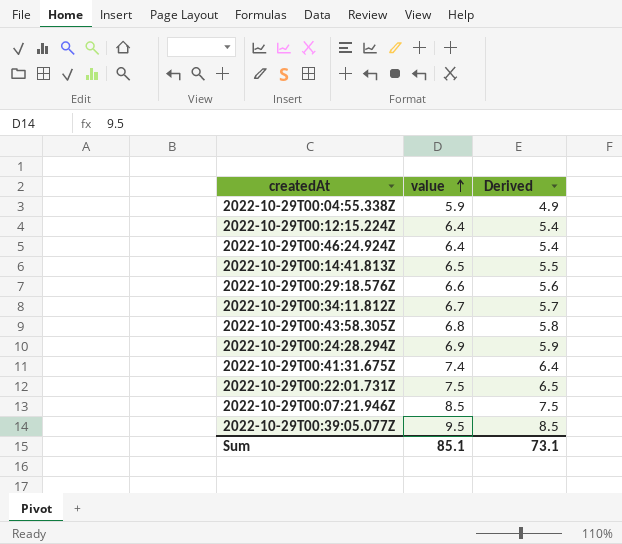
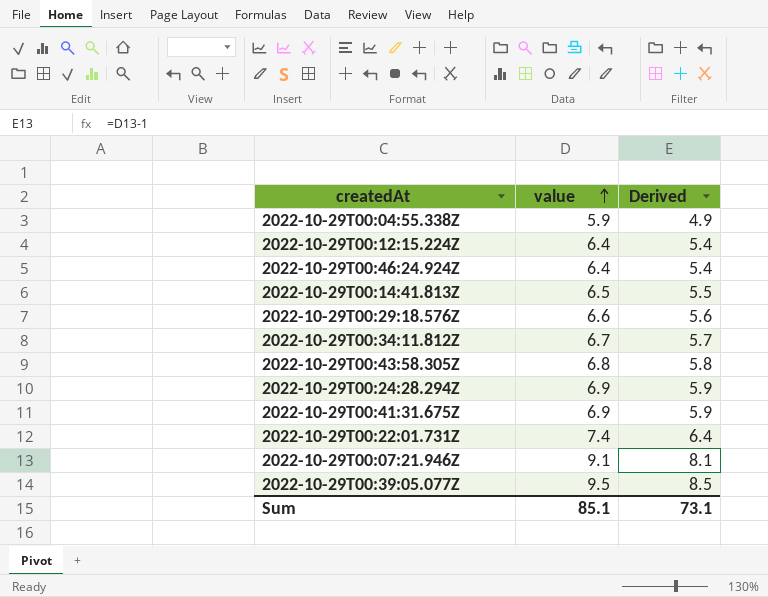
2022-10-29T00:41:31.675Z | value: 7.4 -> 6.9
2022-10-29T00:41:31.675Z | Derived: 6.4 -> 5.9
2022-10-29T00:22:01.731Z | value: 7.5 -> 7.4
2022-10-29T00:22:01.731Z | Derived: 6.5 -> 6.4
2022-10-29T00:07:21.946Z | value: 8.5 -> 9.1
2022-10-29T00:07:21.946Z | Derived: 7.5 -> 8.1

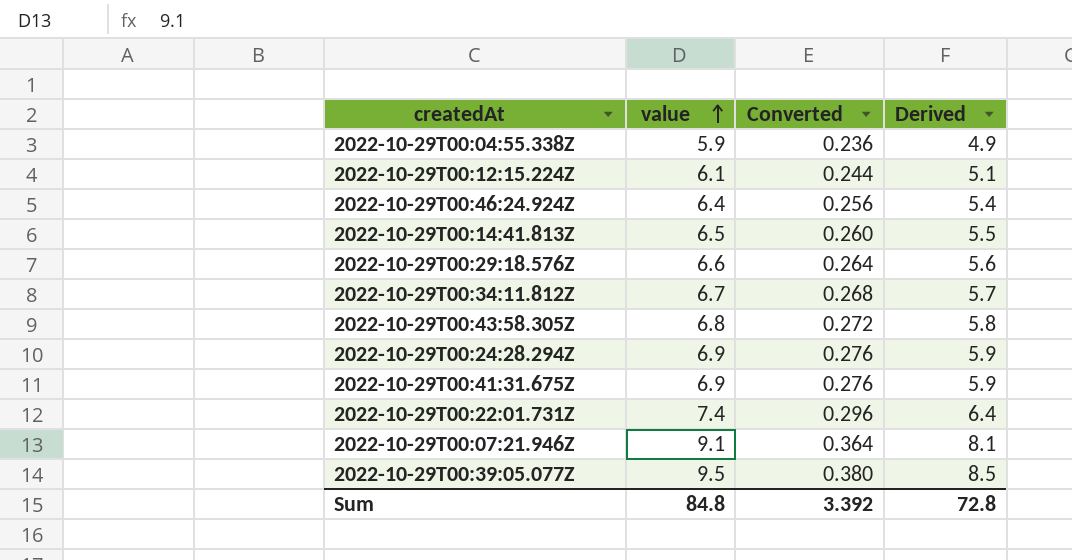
column Converted | formula: none -> [value] * 0.04
2022-10-29T00:12:15.224Z | value: 6.4 -> 6.1
2022-10-29T00:12:15.224Z | Derived: 5.4 -> 5.1
Sum | value: 85.1 -> 84.8
Sum | Derived: 73.1 -> 72.8

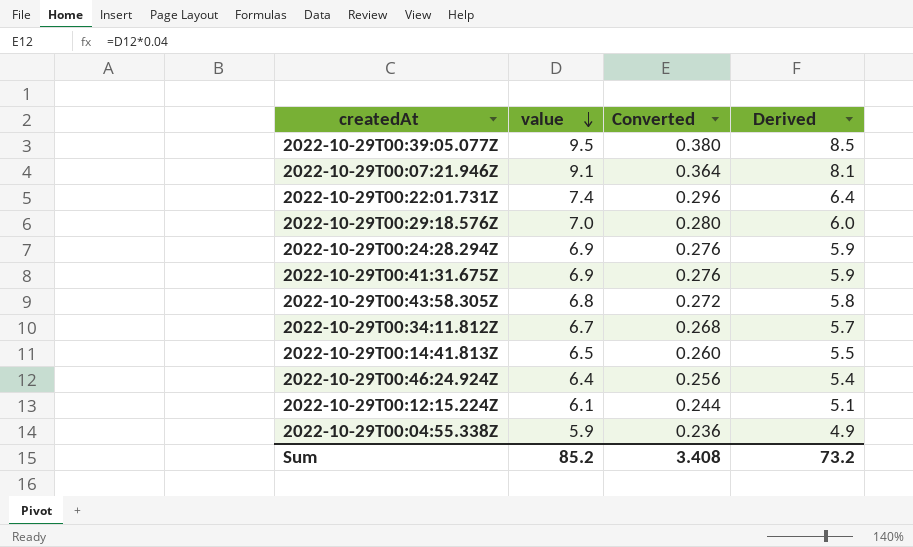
row order: value ascending -> value descending
2022-10-29T00:29:18.576Z | value: 6.6 -> 7.0
2022-10-29T00:29:18.576Z | Converted: 0.264 -> 0.280
2022-10-29T00:29:18.576Z | Derived: 5.6 -> 6.0
Sum | value: 84.8 -> 85.2
Sum | Converted: 3.392 -> 3.408
Sum | Derived: 72.8 -> 73.2

